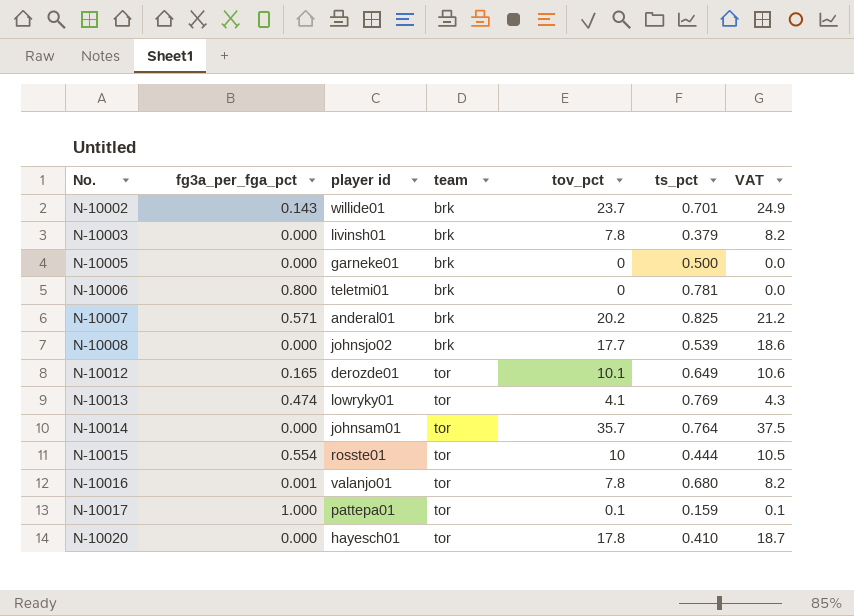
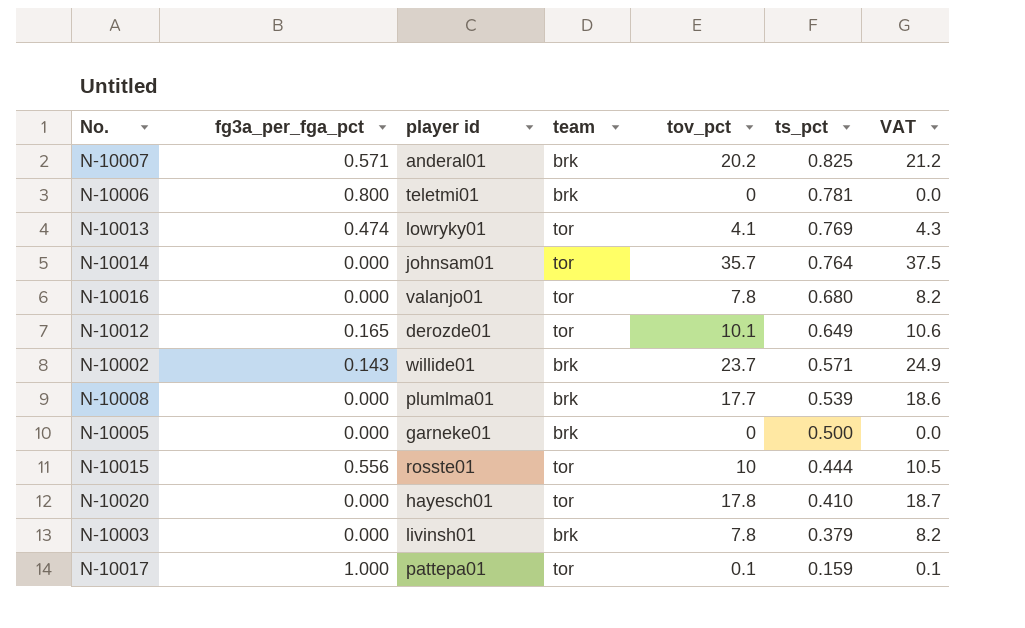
row order: No. ascending -> ts_pct descending
N-10016 | fg3a_per_fga_pct: 0.001 -> 0.000
N-10002 | ts_pct: 0.701 -> 0.571
N-10008 | player id: johnsjo02 -> plumlma01
N-10015 | fg3a_per_fga_pct: 0.554 -> 0.556

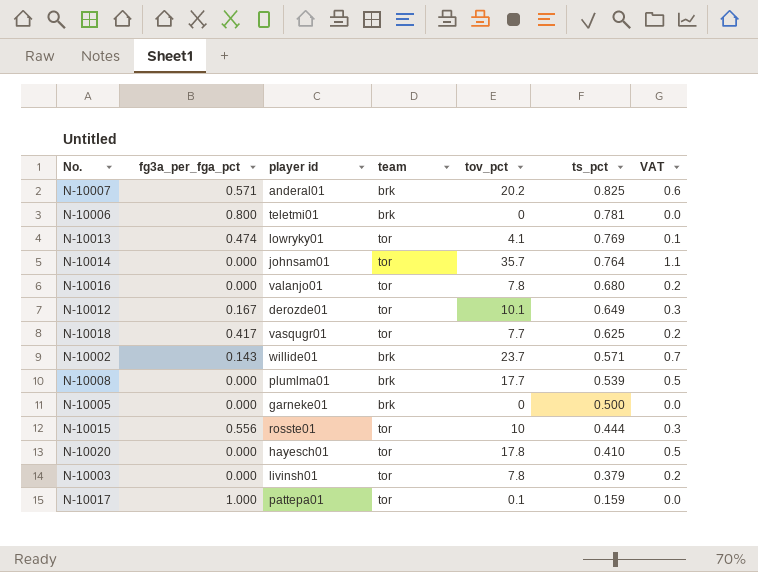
column VAT | formula: [tov_pct] * 1.05 -> [tov_pct] * 0.03
N-10012 | fg3a_per_fga_pct: 0.165 -> 0.167
row N-10018: none -> 0.417 | vasqugr01 | tor | 7.7 | 0.625 | 0.2
N-10003 | team: brk -> tor

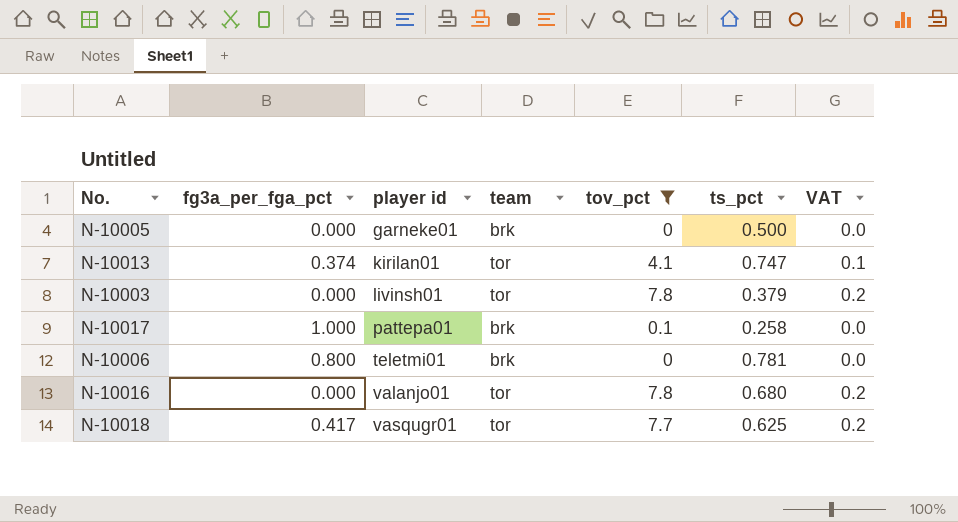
filter: none -> tov_pct <= 7.8
row order: ts_pct descending -> player id ascending
N-10013 | fg3a_per_fga_pct: 0.474 -> 0.374
N-10013 | player id: lowryky01 -> kirilan01
N-10013 | ts_pct: 0.769 -> 0.747
N-10017 | team: tor -> brk
N-10017 | ts_pct: 0.159 -> 0.258

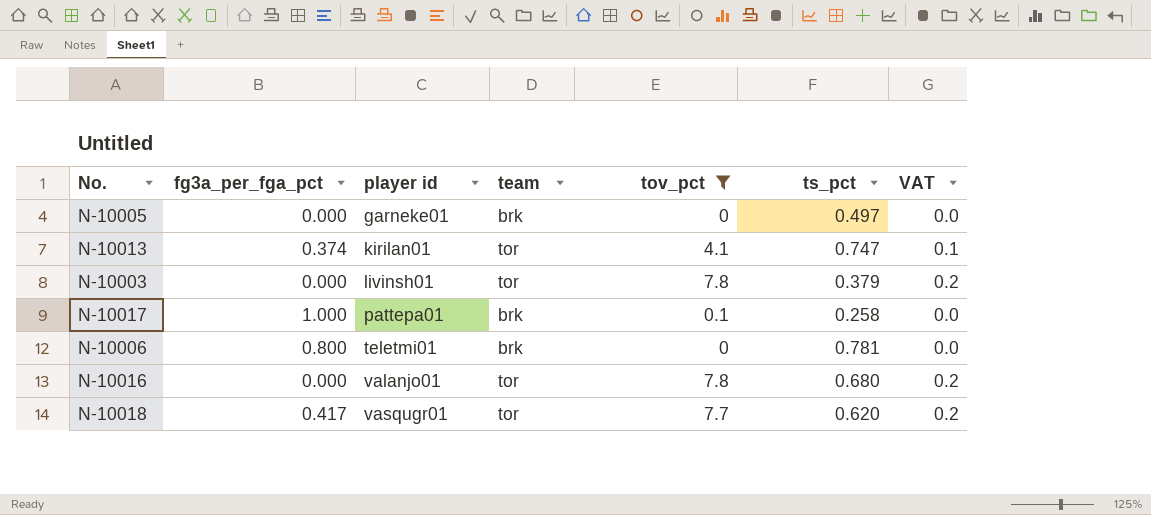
N-10005 | ts_pct: 0.500 -> 0.497
N-10018 | ts_pct: 0.625 -> 0.620

